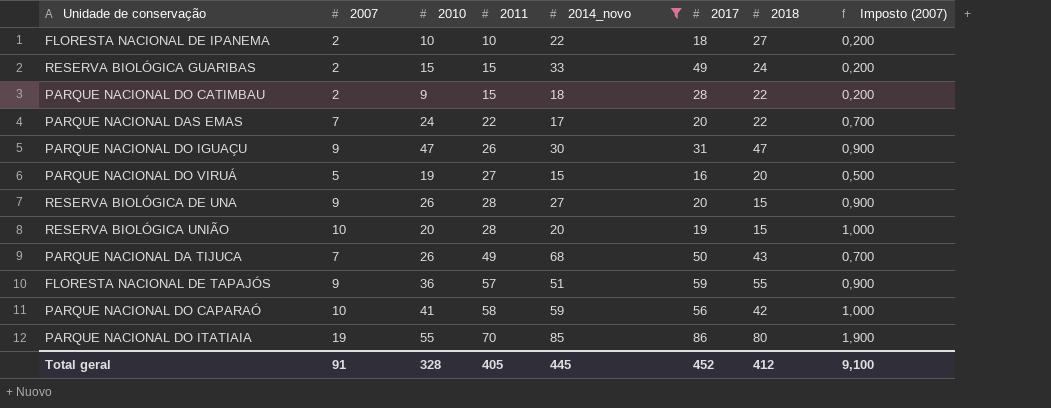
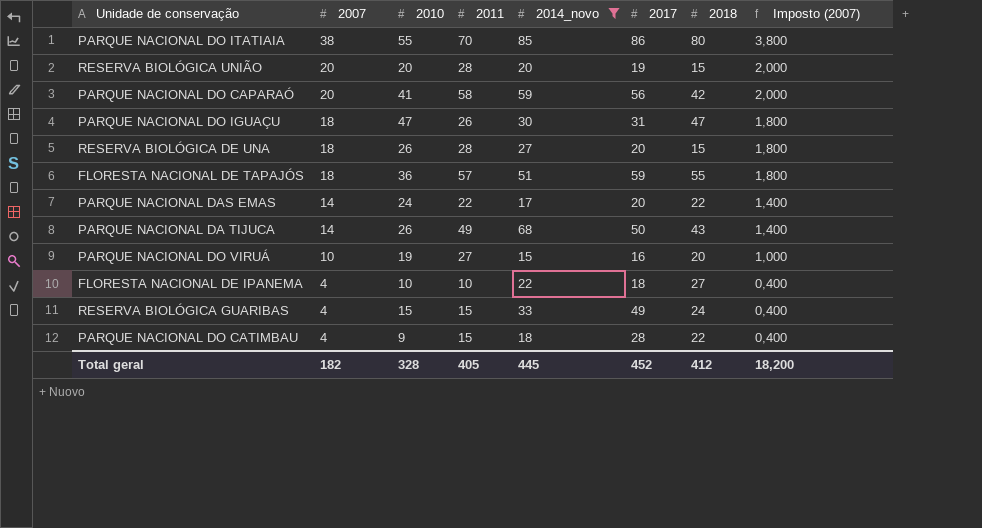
row order: 2011 ascending -> 2007 descending
PARQUE NACIONAL DO ITATIAIA | 2007: 19 -> 38
PARQUE NACIONAL DO ITATIAIA | Imposto (2007): 1,900 -> 3,800
RESERVA BIOLÓGICA UNIÃO | 2007: 10 -> 20
RESERVA BIOLÓGICA UNIÃO | Imposto (2007): 1,000 -> 2,000
PARQUE NACIONAL DO CAPARAÓ | 2007: 10 -> 20
PARQUE NACIONAL DO CAPARAÓ | Imposto (2007): 1,000 -> 2,000
PARQUE NACIONAL DO IGUAÇU | 2007: 9 -> 18
PARQUE NACIONAL DO IGUAÇU | Imposto (2007): 0,900 -> 1,800
RESERVA BIOLÓGICA DE UNA | 2007: 9 -> 18
RESERVA BIOLÓGICA DE UNA | Imposto (2007): 0,900 -> 1,800
FLORESTA NACIONAL DE TAPAJÓS | 2007: 9 -> 18
FLORESTA NACIONAL DE TAPAJÓS | Imposto (2007): 0,900 -> 1,800
PARQUE NACIONAL DAS EMAS | 2007: 7 -> 14
PARQUE NACIONAL DAS EMAS | Imposto (2007): 0,700 -> 1,400
PARQUE NACIONAL DA TIJUCA | 2007: 7 -> 14
PARQUE NACIONAL DA TIJUCA | Imposto (2007): 0,700 -> 1,400
PARQUE NACIONAL DO VIRUÁ | 2007: 5 -> 10
PARQUE NACIONAL DO VIRUÁ | Imposto (2007): 0,500 -> 1,000
FLORESTA NACIONAL DE IPANEMA | 2007: 2 -> 4
FLORESTA NACIONAL DE IPANEMA | Imposto (2007): 0,200 -> 0,400
RESERVA BIOLÓGICA GUARIBAS | 2007: 2 -> 4
RESERVA BIOLÓGICA GUARIBAS | Imposto (2007): 0,200 -> 0,400
PARQUE NACIONAL DO CATIMBAU | 2007: 2 -> 4
PARQUE NACIONAL DO CATIMBAU | Imposto (2007): 0,200 -> 0,400
Total geral | 2007: 91 -> 182
Total geral | Imposto (2007): 9,100 -> 18,200

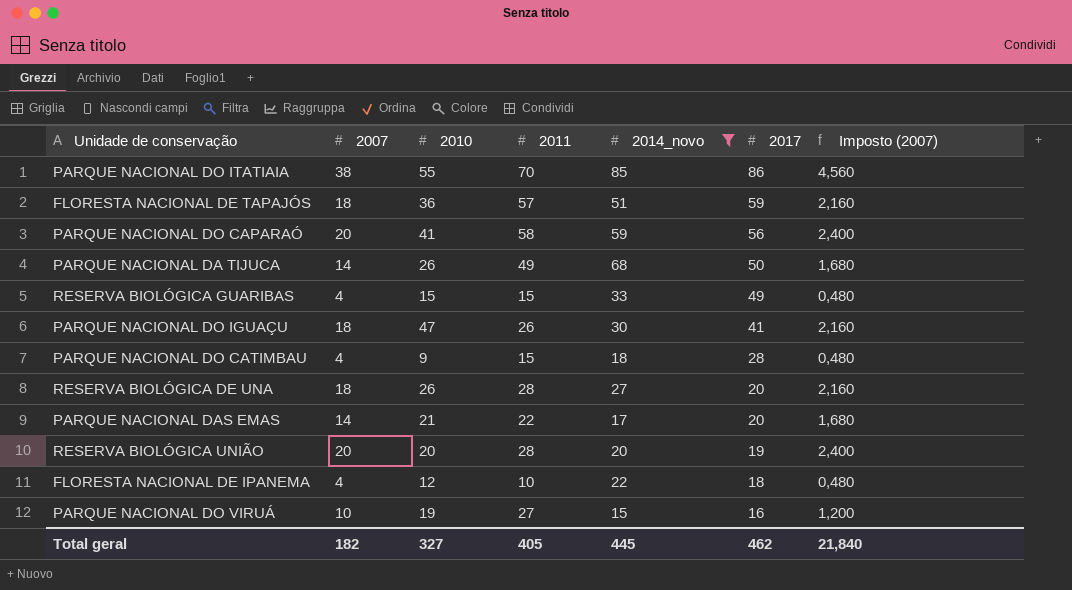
row order: 2007 descending -> 2017 descending
column 2018 | position: 7 -> none
column Imposto (2007) | formula: [2007] * 0,1 -> [2007] * 0,12
PARQUE NACIONAL DO IGUAÇU | 2017: 31 -> 41
PARQUE NACIONAL DAS EMAS | 2010: 24 -> 21
FLORESTA NACIONAL DE IPANEMA | 2010: 10 -> 12
Total geral | 2010: 328 -> 327
Total geral | 2017: 452 -> 462
Total geral | Imposto (2007): 18,200 -> 21,840

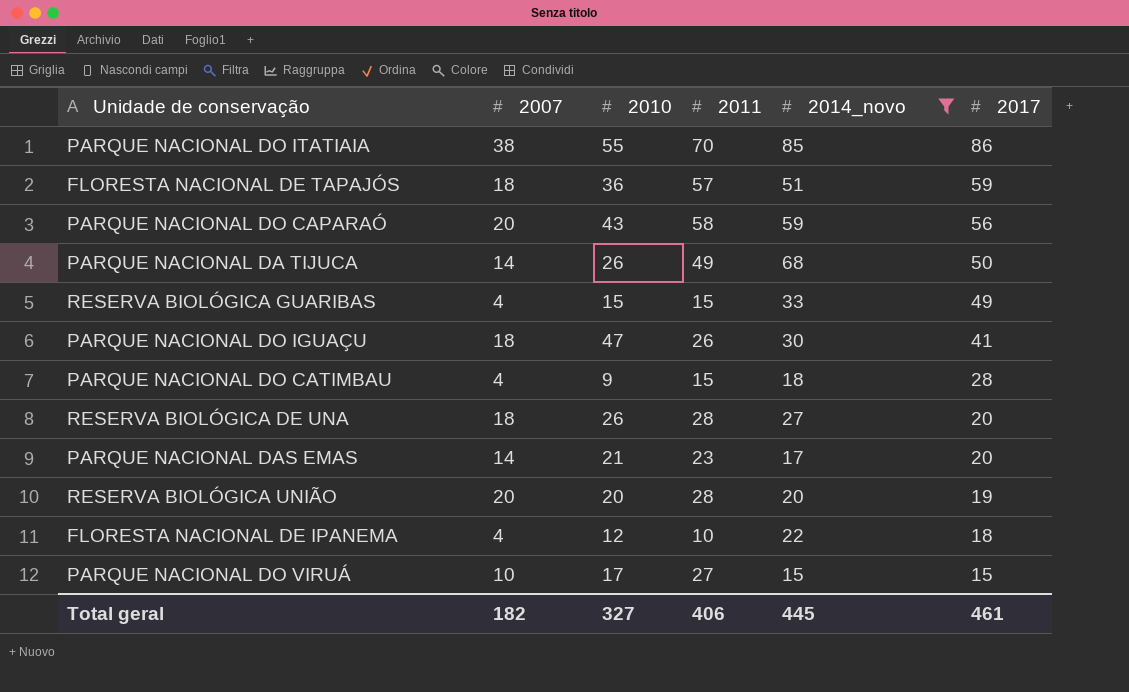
column Imposto (2007) | formula: [2007] * 0,12 -> none
PARQUE NACIONAL DO CAPARAÓ | 2010: 41 -> 43
PARQUE NACIONAL DAS EMAS | 2011: 22 -> 23
PARQUE NACIONAL DO VIRUÁ | 2010: 19 -> 17
PARQUE NACIONAL DO VIRUÁ | 2017: 16 -> 15
Total geral | 2011: 405 -> 406
Total geral | 2017: 462 -> 461

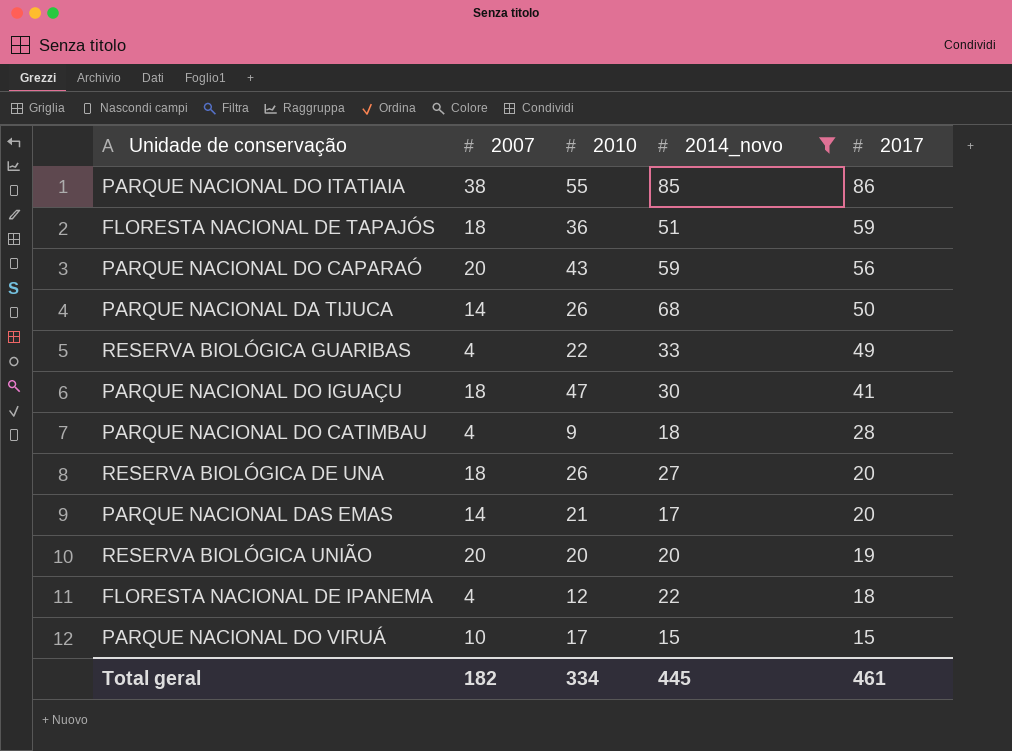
column 2011 | position: 4 -> none
RESERVA BIOLÓGICA GUARIBAS | 2010: 15 -> 22
Total geral | 2010: 327 -> 334

